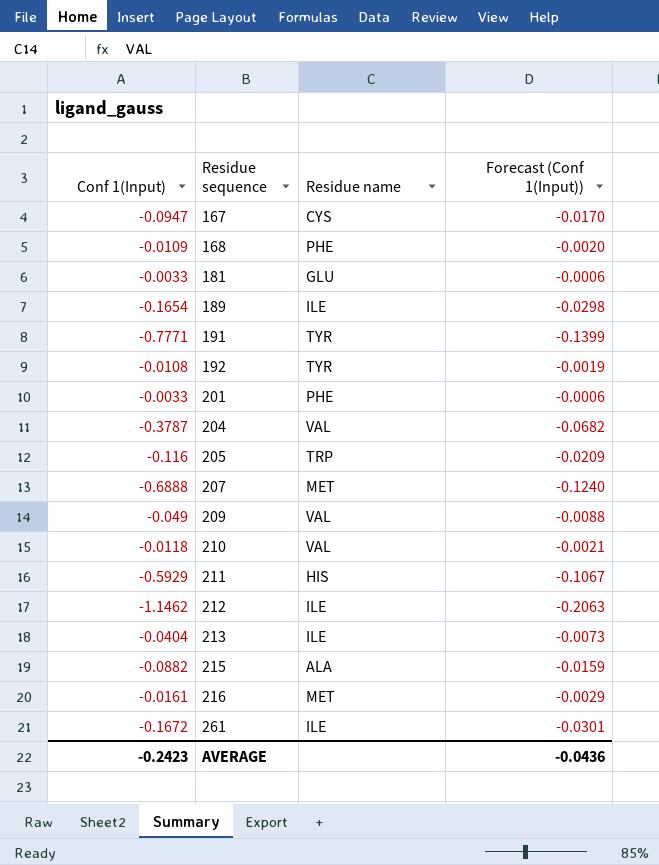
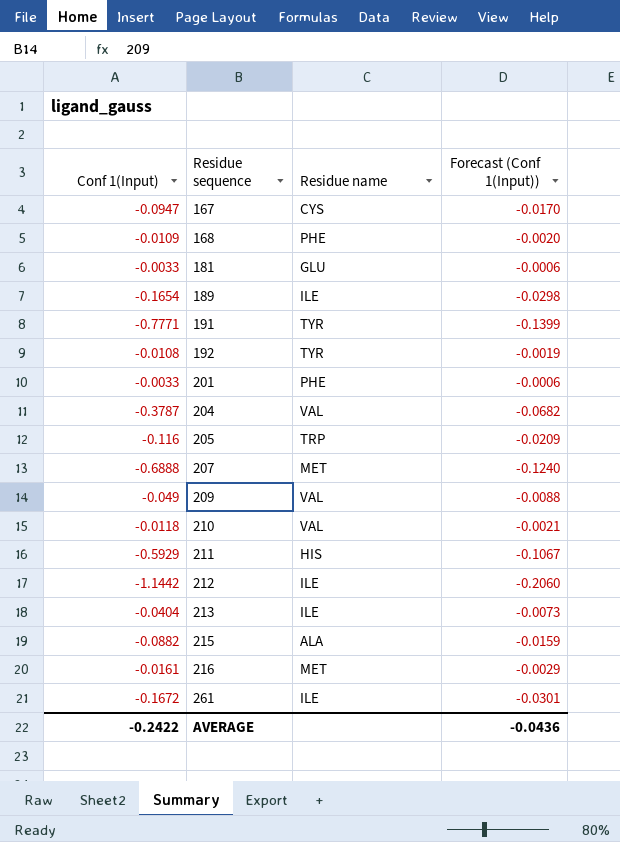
212 | Conf 1(Input): -1.1462 -> -1.1442
212 | Forecast (Conf 1(Input)): -0.2063 -> -0.2060
AVERAGE | Conf 1(Input): -0.2423 -> -0.2422

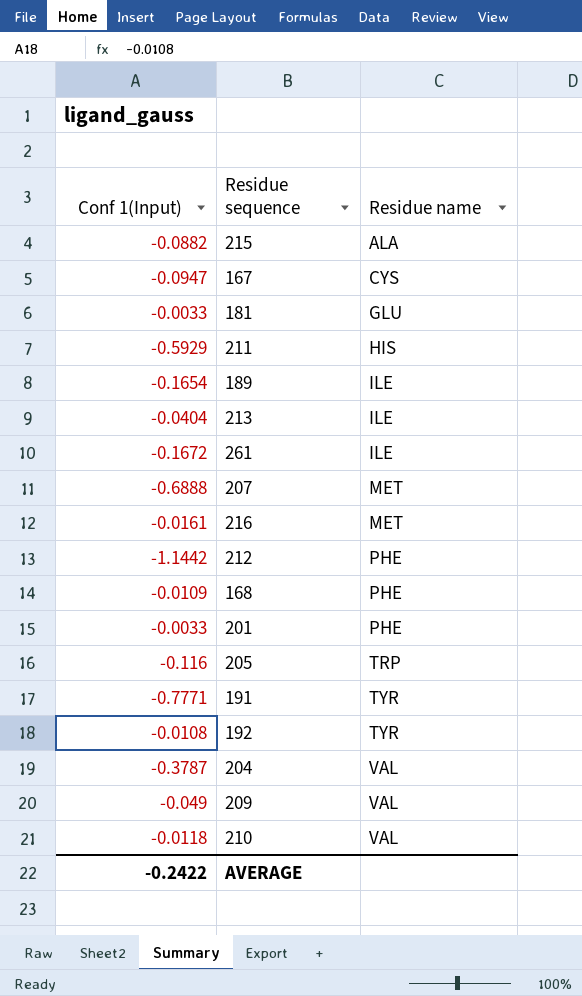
row order: Residue sequence ascending -> Residue name ascending
column Forecast (Conf 1(Input)) | formula: [Conf 1(Input)] * 0.18 -> none
212 | Residue name: ILE -> PHE

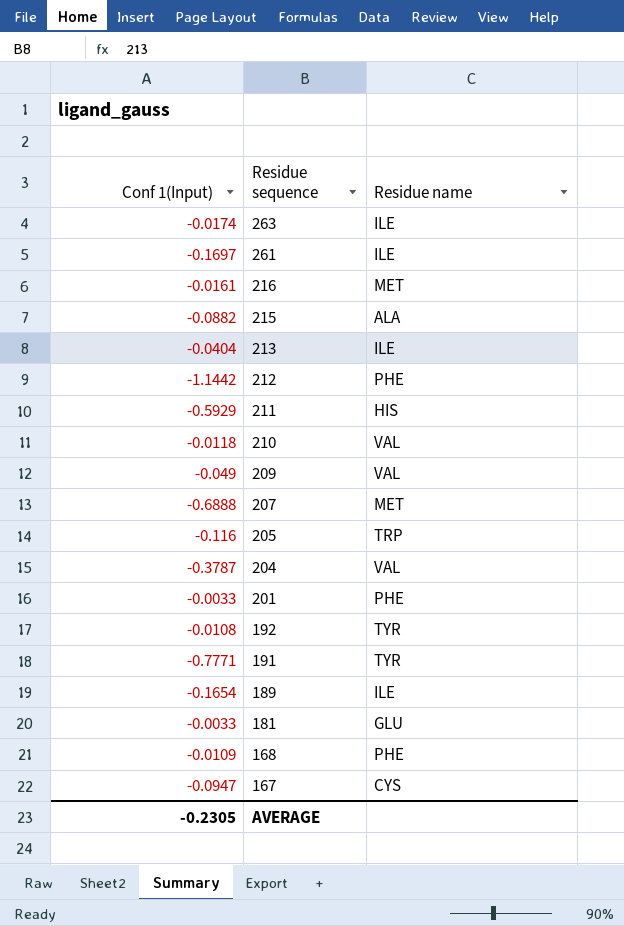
row order: Residue name ascending -> Residue sequence descending
row 263: none -> -0.0174 | ILE
261 | Conf 1(Input): -0.1672 -> -0.1697
AVERAGE | Conf 1(Input): -0.2422 -> -0.2305

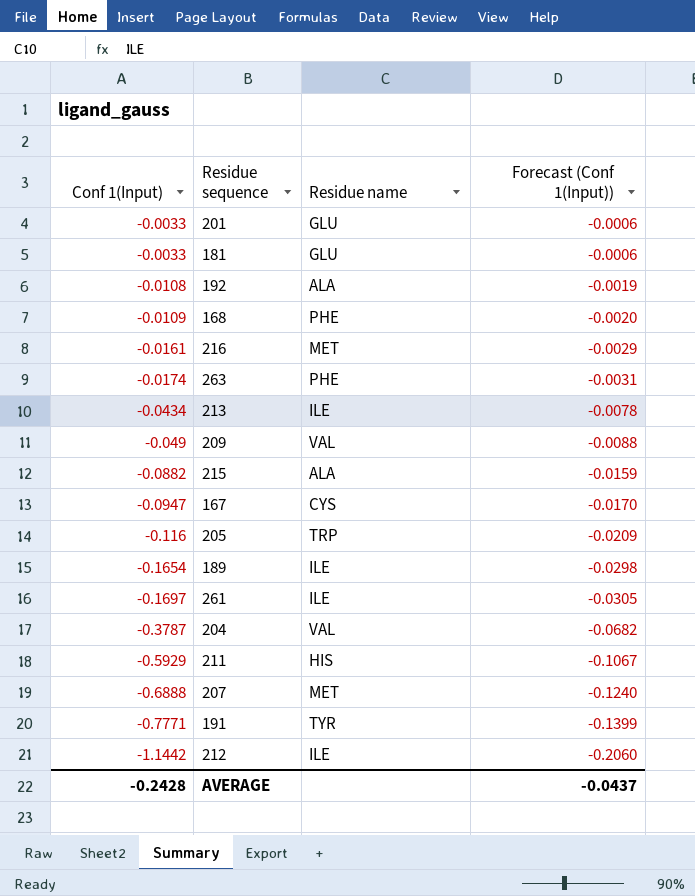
row order: Residue sequence descending -> Conf 1(Input) descending
column Forecast (Conf 1(Input)) | formula: none -> [Conf 1(Input)] * 0.18
row 210: -0.0118 | VAL -> none
201 | Residue name: PHE -> GLU
192 | Residue name: TYR -> ALA
263 | Residue name: ILE -> PHE
213 | Conf 1(Input): -0.0404 -> -0.0434
212 | Residue name: PHE -> ILE
AVERAGE | Conf 1(Input): -0.2305 -> -0.2428

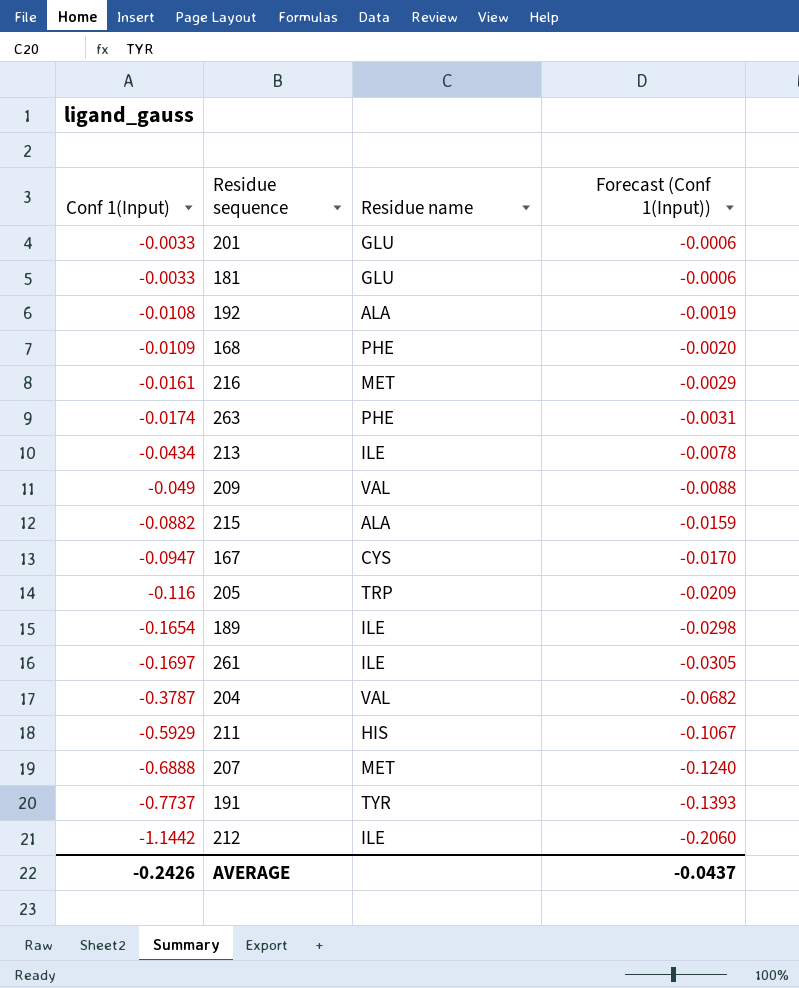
191 | Conf 1(Input): -0.7771 -> -0.7737
191 | Forecast (Conf 1(Input)): -0.1399 -> -0.1393
AVERAGE | Conf 1(Input): -0.2428 -> -0.2426

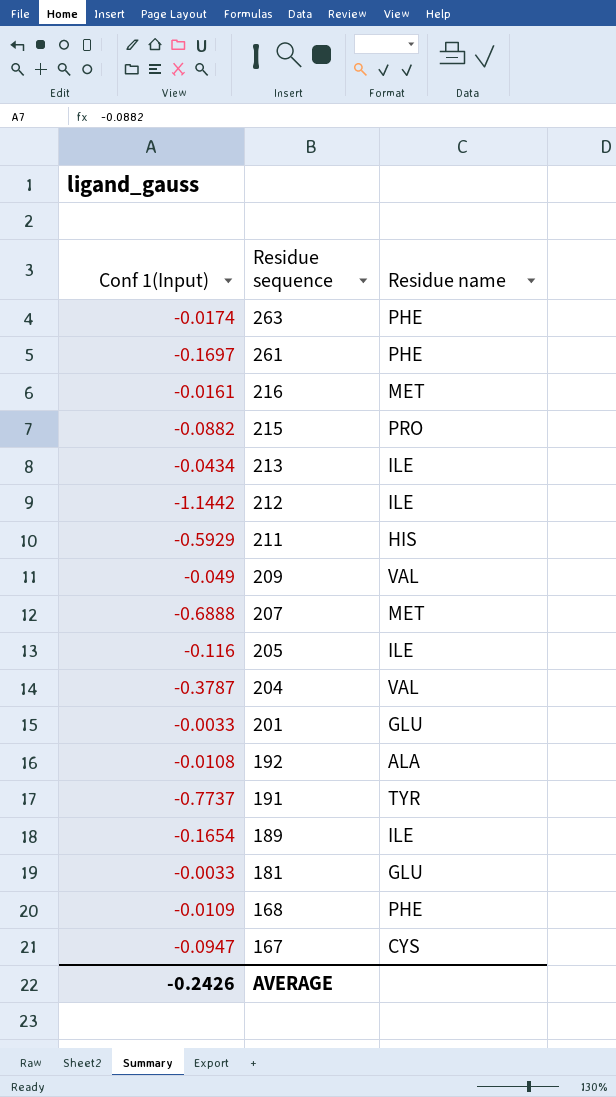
row order: Conf 1(Input) descending -> Residue sequence descending
column Forecast (Conf 1(Input)) | formula: [Conf 1(Input)] * 0.18 -> none
261 | Residue name: ILE -> PHE
215 | Residue name: ALA -> PRO
205 | Residue name: TRP -> ILE

